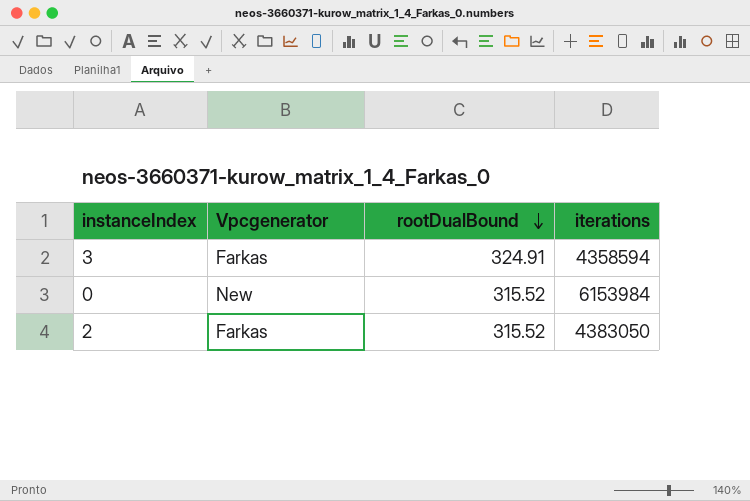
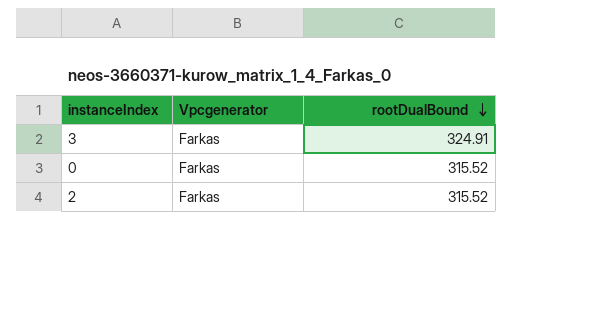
column iterations | position: 4 -> none
0 | Vpcgenerator: New -> Farkas

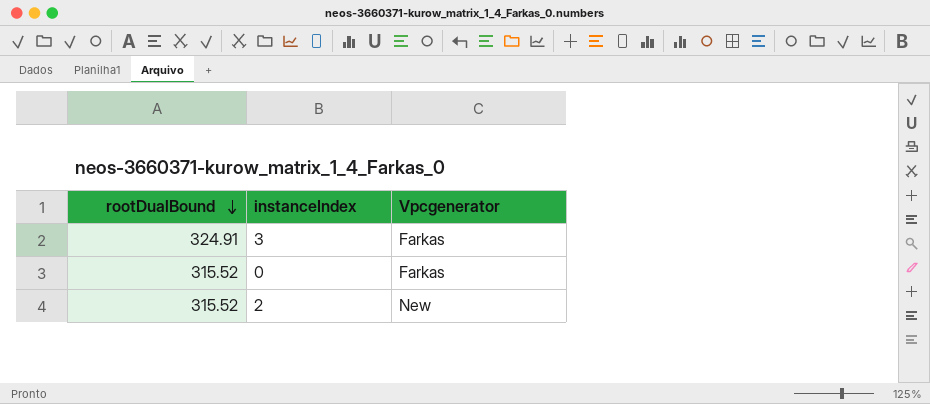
column rootDualBound | position: 3 -> 1
2 | Vpcgenerator: Farkas -> New

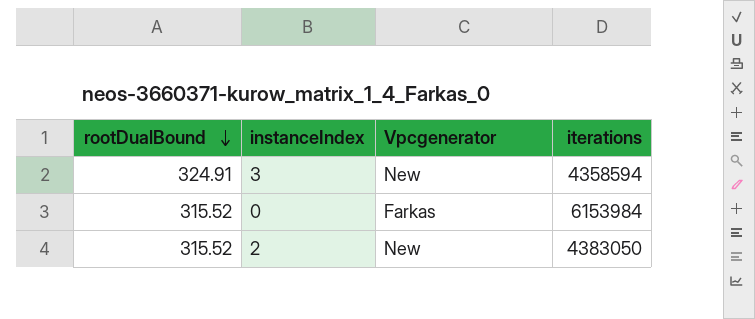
column iterations | position: none -> 4
3 | Vpcgenerator: Farkas -> New

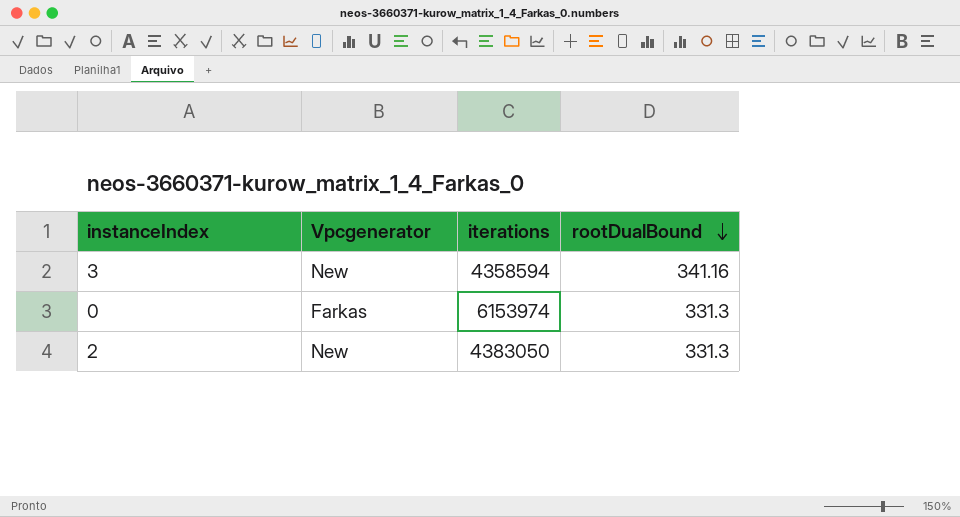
column rootDualBound | position: 1 -> 4
3 | rootDualBound: 324.91 -> 341.16
0 | iterations: 6153984 -> 6153974
0 | rootDualBound: 315.52 -> 331.3
2 | rootDualBound: 315.52 -> 331.3

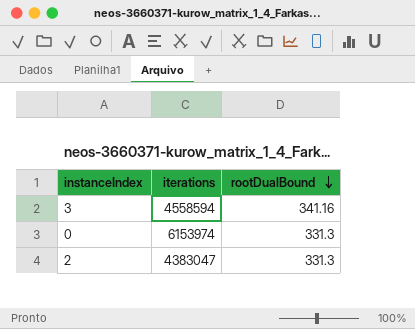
column Vpcgenerator | position: 2 -> none
3 | iterations: 4358594 -> 4558594
2 | iterations: 4383050 -> 4383047

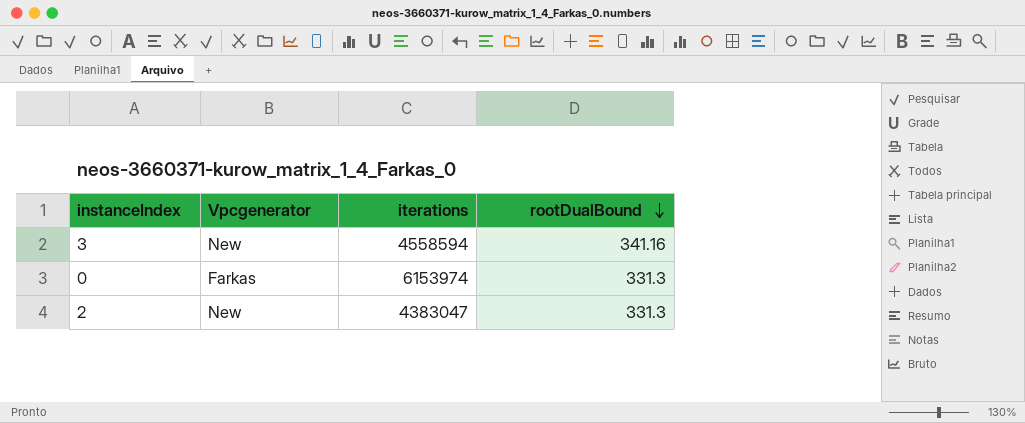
column Vpcgenerator | position: none -> 2

